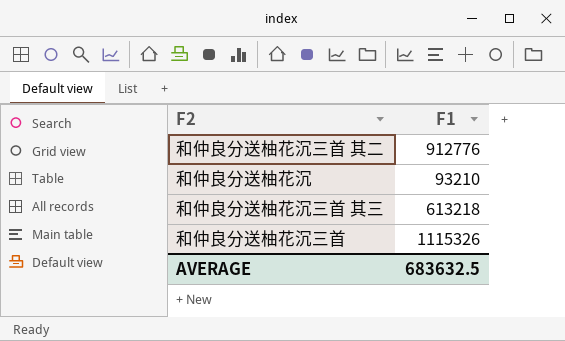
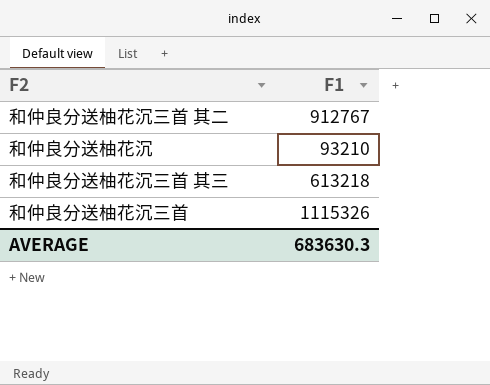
和仲良分送柚花沉三首 其二 | F1: 912776 -> 912767
AVERAGE | F1: 683632.5 -> 683630.3

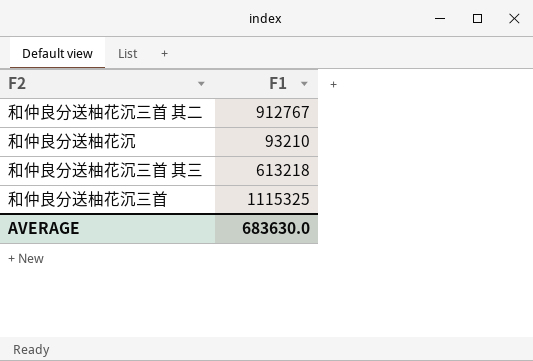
和仲良分送柚花沉三首 | F1: 1115326 -> 1115325
AVERAGE | F1: 683630.3 -> 683630.0

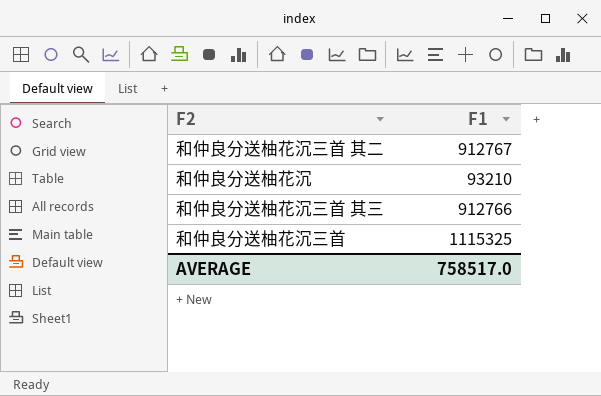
和仲良分送柚花沉三首 其三 | F1: 613218 -> 912766
AVERAGE | F1: 683630.0 -> 758517.0

